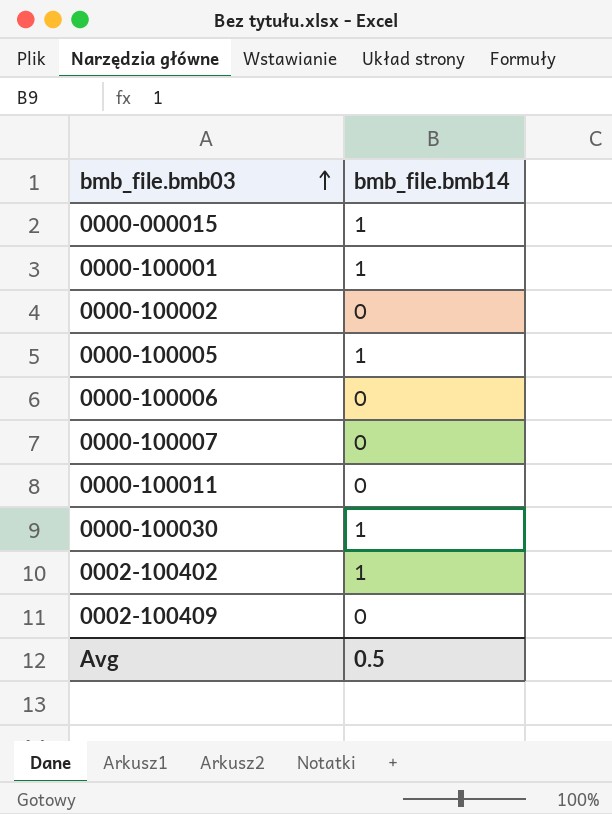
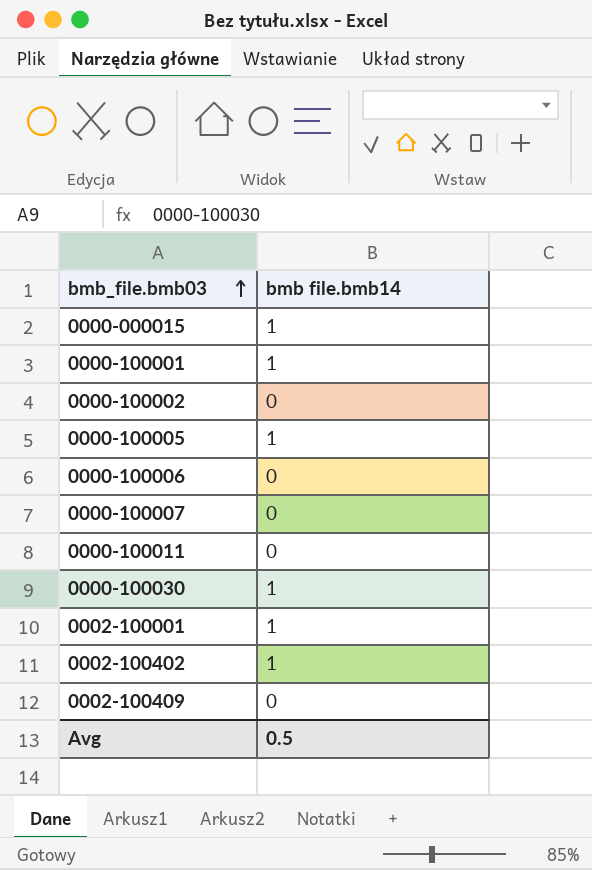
column name: bmb_file.bmb14 -> bmb file.bmb14
row 0002-100001: none -> 1

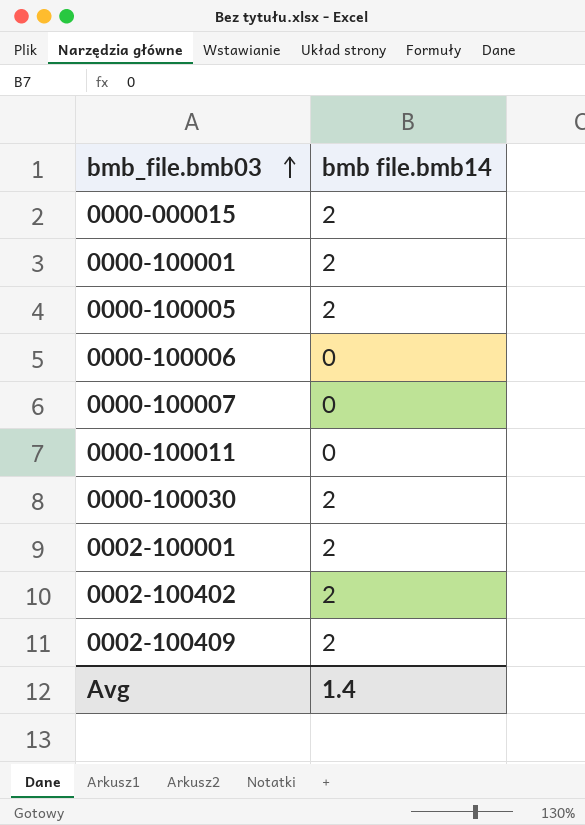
row 0000-100002: 0 -> none
0000-000015 | bmb file.bmb14: 1 -> 2
0000-100001 | bmb file.bmb14: 1 -> 2
0000-100005 | bmb file.bmb14: 1 -> 2
0000-100030 | bmb file.bmb14: 1 -> 2
0002-100001 | bmb file.bmb14: 1 -> 2
0002-100402 | bmb file.bmb14: 1 -> 2
0002-100409 | bmb file.bmb14: 0 -> 2
Avg | bmb file.bmb14: 0.5 -> 1.4

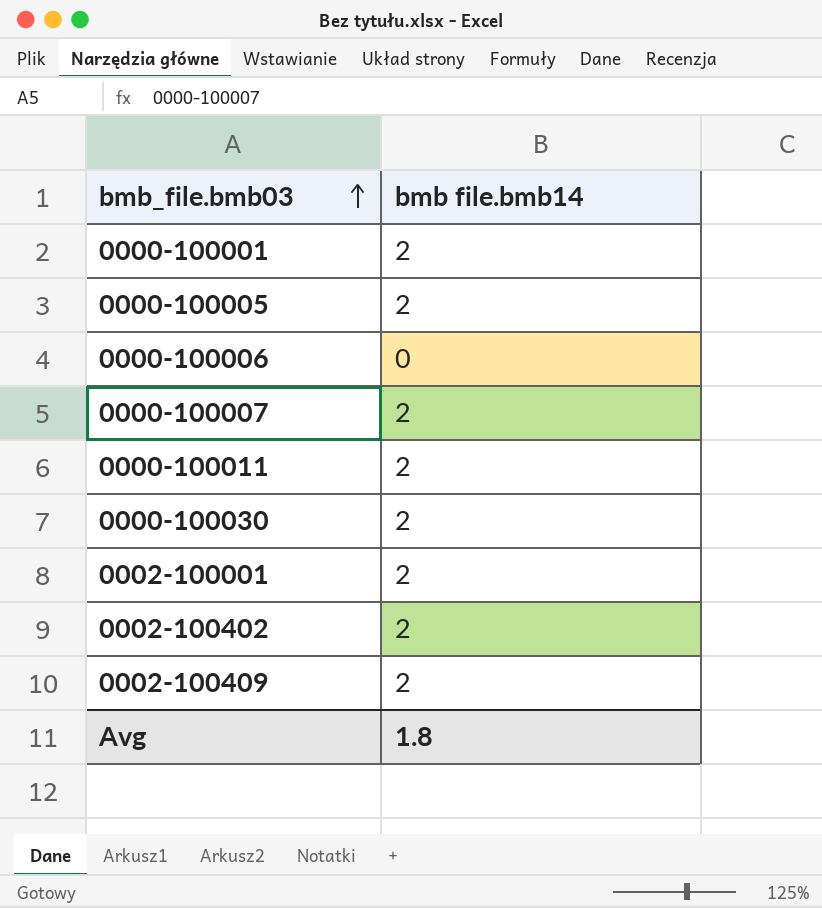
row 0000-000015: 2 -> none
0000-100007 | bmb file.bmb14: 0 -> 2
0000-100011 | bmb file.bmb14: 0 -> 2
Avg | bmb file.bmb14: 1.4 -> 1.8

